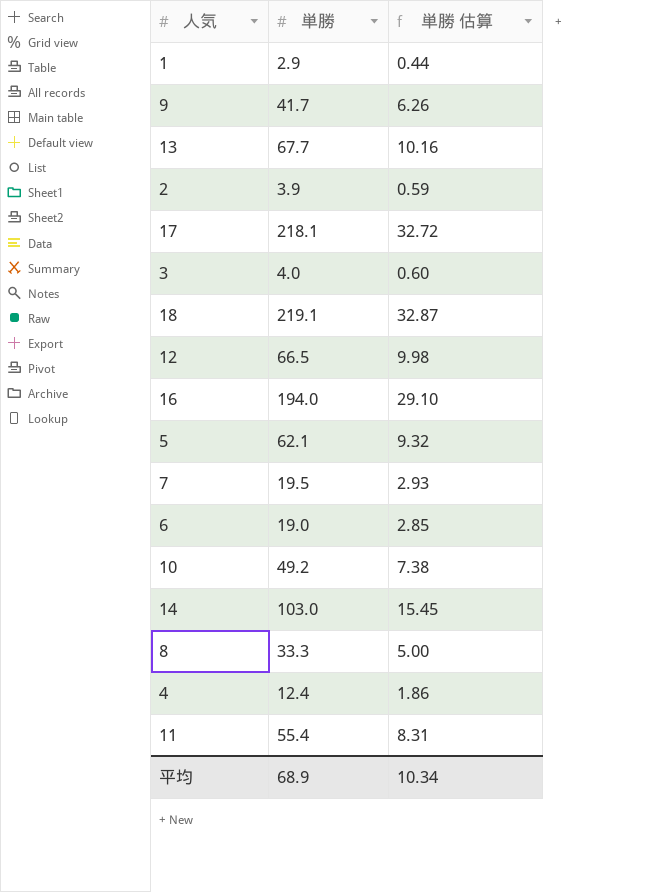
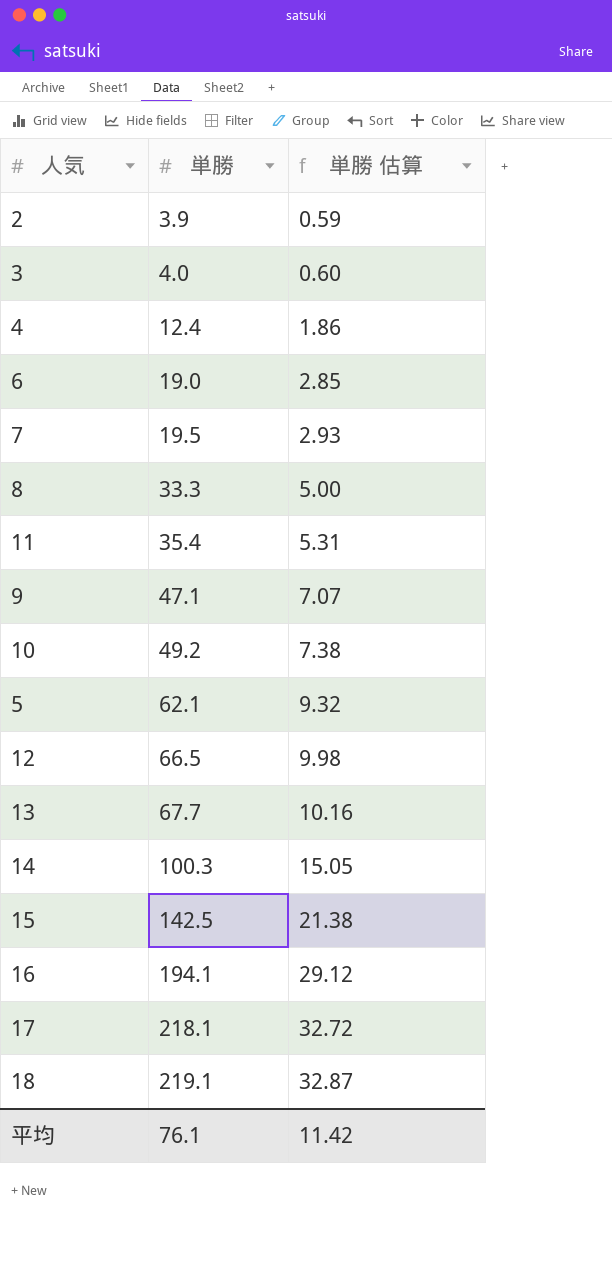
row order: none -> 単勝 ascending
row 1: 2.9 | 0.44 -> none
11 | 単勝: 55.4 -> 35.4
11 | 単勝 估算: 8.31 -> 5.31
9 | 単勝: 41.7 -> 47.1
9 | 単勝 估算: 6.26 -> 7.07
14 | 単勝: 103.0 -> 100.3
14 | 単勝 估算: 15.45 -> 15.05
row 15: none -> 142.5 | 21.38
16 | 単勝: 194.0 -> 194.1
16 | 単勝 估算: 29.10 -> 29.12
平均 | 単勝: 68.9 -> 76.1
平均 | 単勝 估算: 10.34 -> 11.42

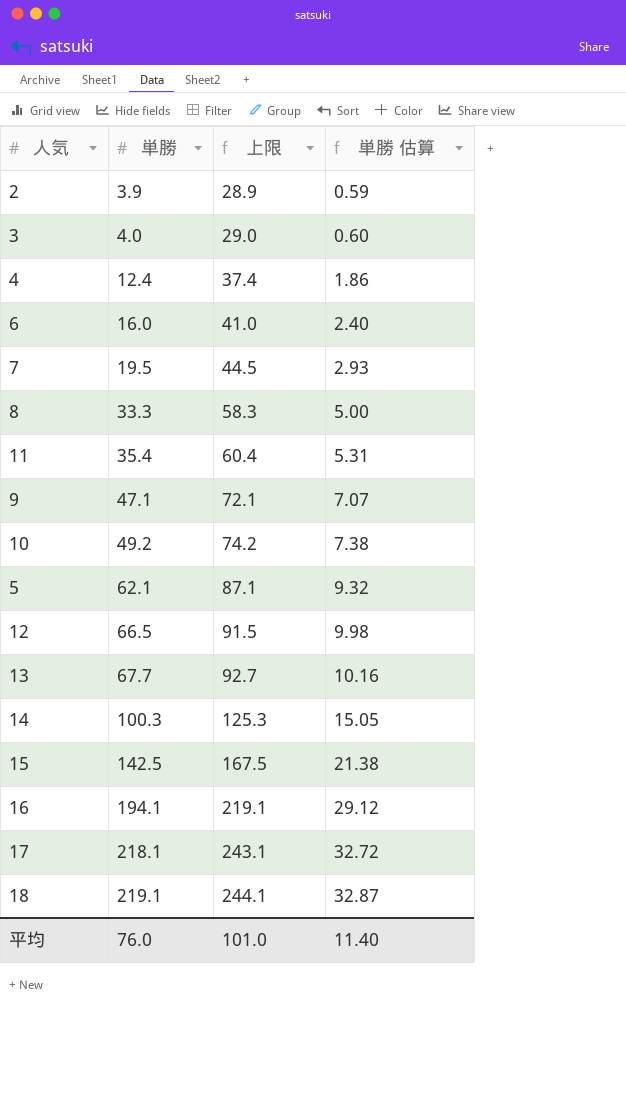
column 上限 | formula: none -> [単勝] + 25
6 | 単勝: 19.0 -> 16.0
6 | 単勝 估算: 2.85 -> 2.40
平均 | 単勝: 76.1 -> 76.0
平均 | 単勝 估算: 11.42 -> 11.40

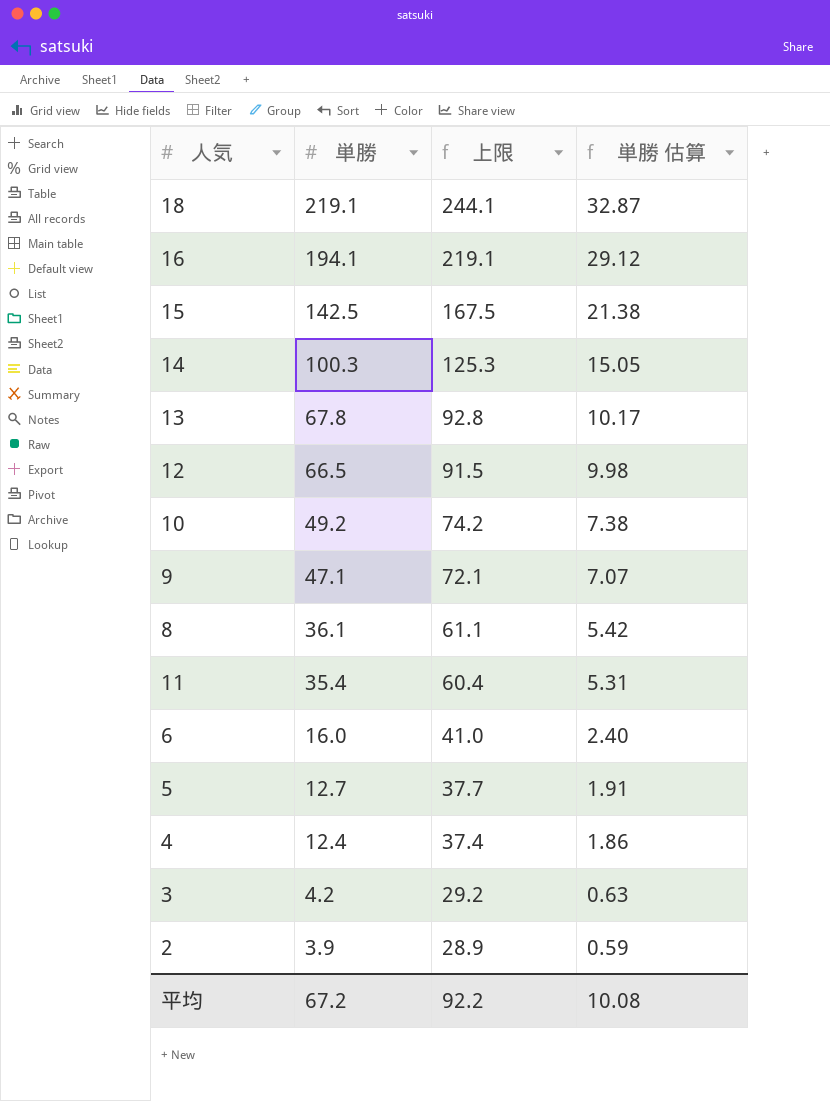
row order: 単勝 ascending -> 単勝 descending
row 7: 19.5 | 44.5 | 2.93 -> none
row 17: 218.1 | 243.1 | 32.72 -> none
13 | 単勝: 67.7 -> 67.8
13 | 上限: 92.7 -> 92.8
13 | 単勝 估算: 10.16 -> 10.17
8 | 単勝: 33.3 -> 36.1
8 | 上限: 58.3 -> 61.1
8 | 単勝 估算: 5.00 -> 5.42
5 | 単勝: 62.1 -> 12.7
5 | 上限: 87.1 -> 37.7
5 | 単勝 估算: 9.32 -> 1.91
3 | 単勝: 4.0 -> 4.2
3 | 上限: 29.0 -> 29.2
3 | 単勝 估算: 0.60 -> 0.63
平均 | 単勝: 76.0 -> 67.2
平均 | 上限: 101.0 -> 92.2
平均 | 単勝 估算: 11.40 -> 10.08

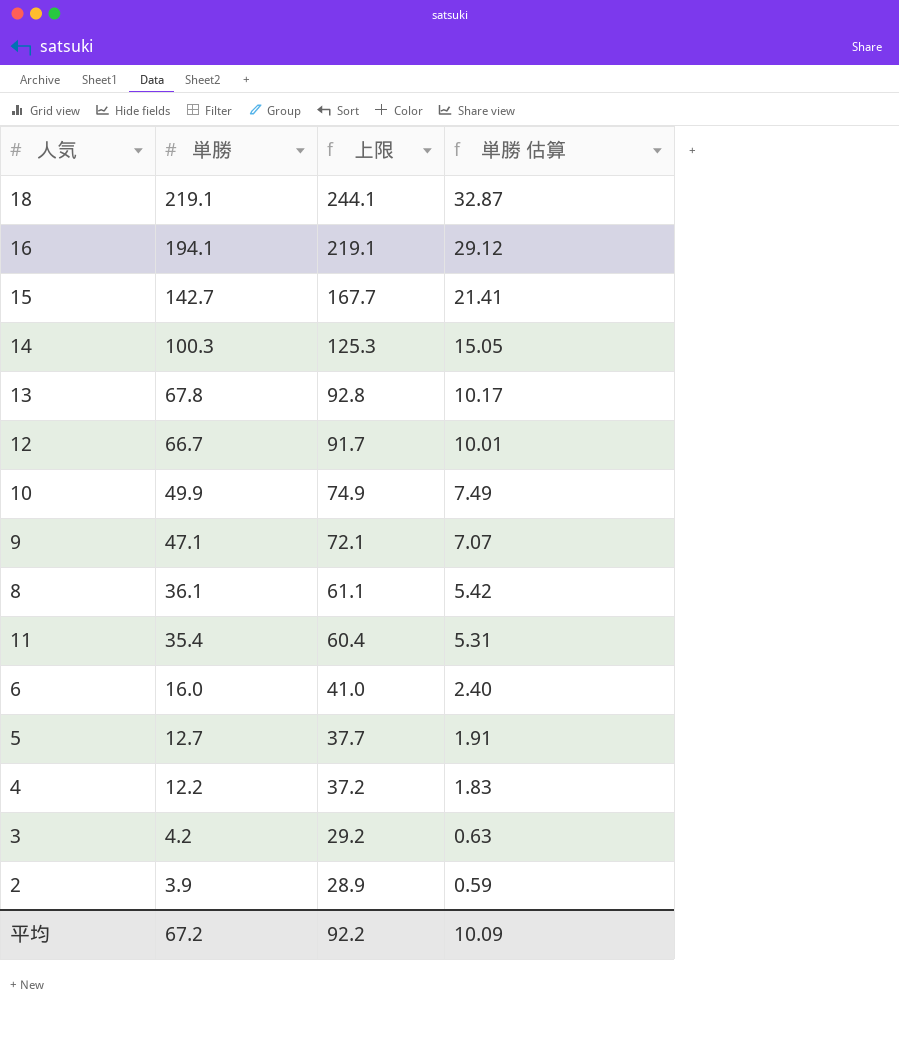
15 | 単勝: 142.5 -> 142.7
15 | 上限: 167.5 -> 167.7
15 | 単勝 估算: 21.38 -> 21.41
12 | 単勝: 66.5 -> 66.7
12 | 上限: 91.5 -> 91.7
12 | 単勝 估算: 9.98 -> 10.01
10 | 単勝: 49.2 -> 49.9
10 | 上限: 74.2 -> 74.9
10 | 単勝 估算: 7.38 -> 7.49
4 | 単勝: 12.4 -> 12.2
4 | 上限: 37.4 -> 37.2
4 | 単勝 估算: 1.86 -> 1.83
平均 | 単勝 估算: 10.08 -> 10.09

